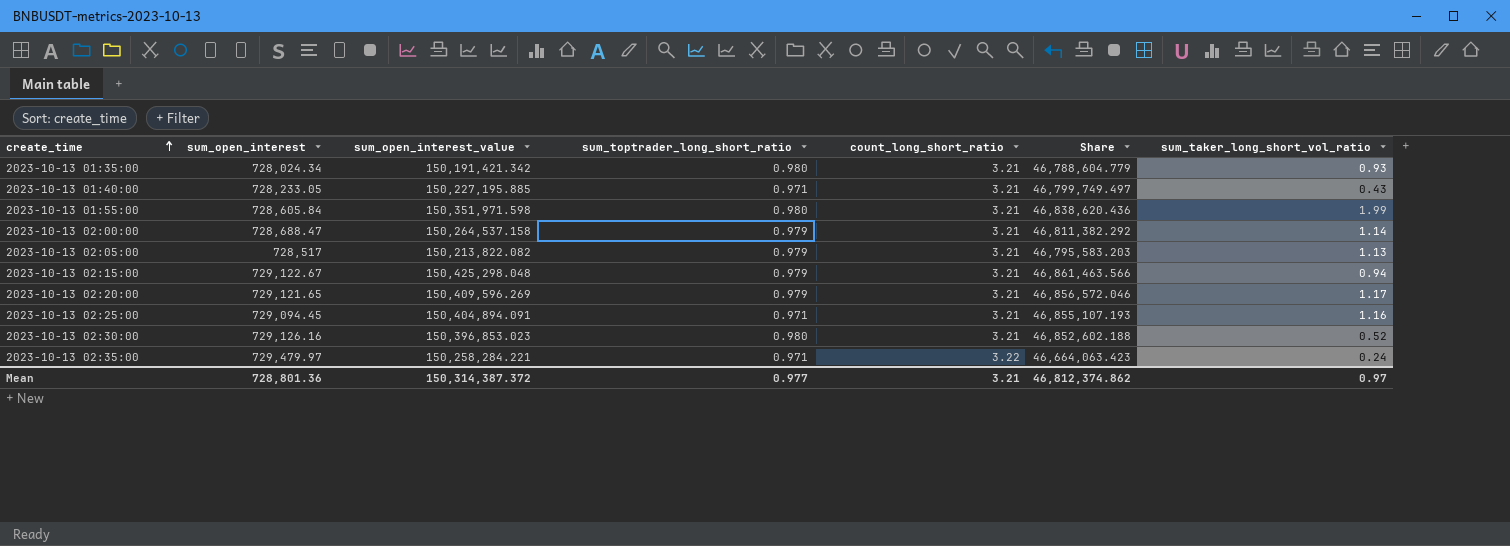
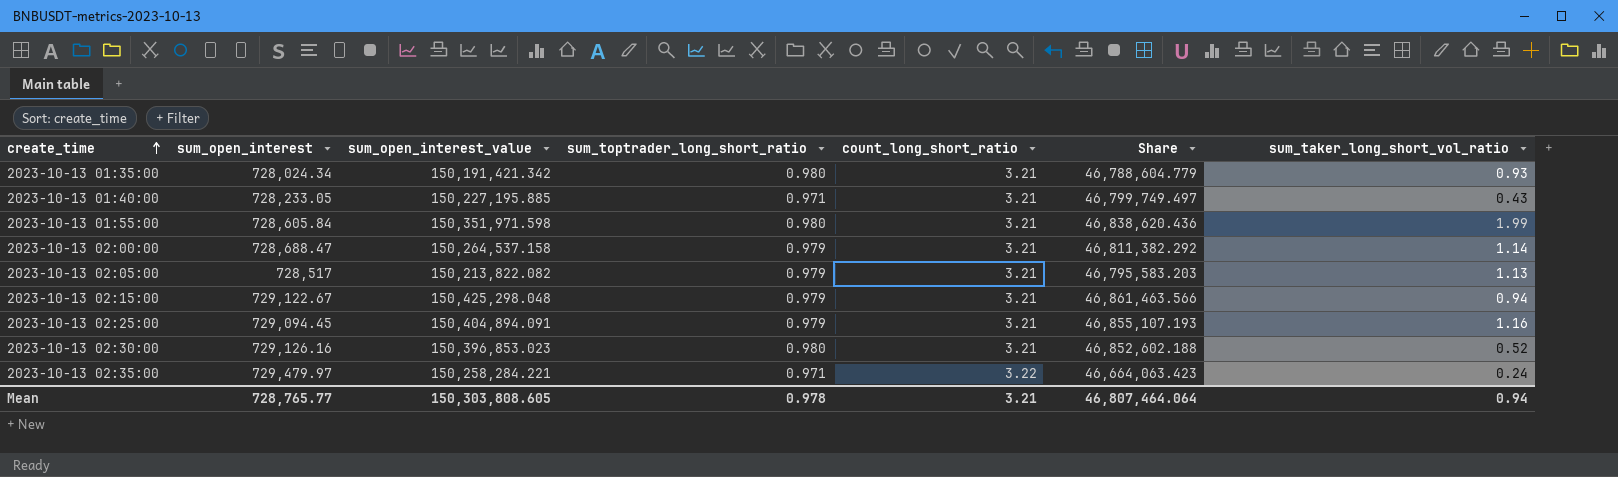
row 2023-10-13 02:20:00: 729,121.65 | 150,409,596.269 | 0.979 | 3.21 | 46,856,572.046 | 1.17 -> none
2023-10-13 02:25:00 | sum_toptrader_long_short_ratio: 0.971 -> 0.979
Mean | sum_open_interest: 728,801.36 -> 728,765.77
Mean | sum_open_interest_value: 150,314,387.372 -> 150,303,808.605
Mean | sum_toptrader_long_short_ratio: 0.977 -> 0.978
Mean | Share: 46,812,374.862 -> 46,807,464.064
Mean | sum_taker_long_short_vol_ratio: 0.97 -> 0.94

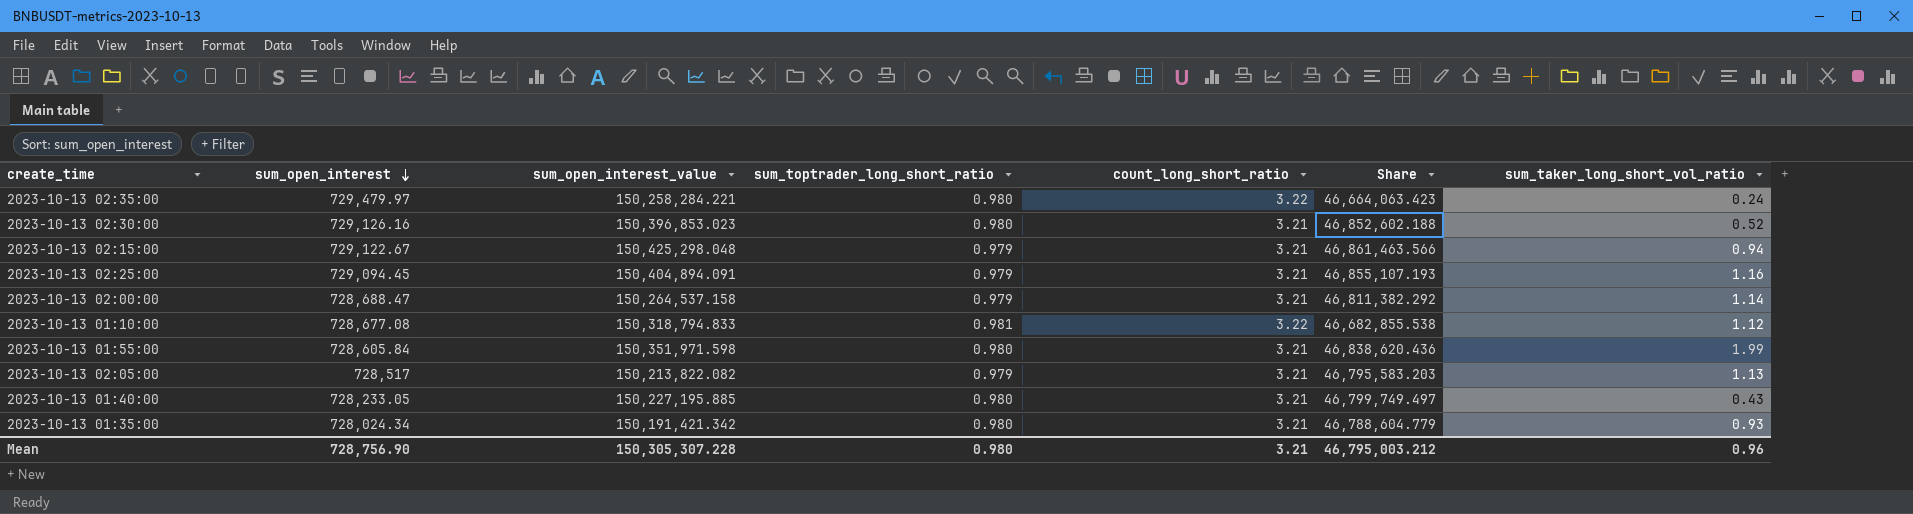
row order: create_time ascending -> sum_open_interest descending
2023-10-13 02:35:00 | sum_toptrader_long_short_ratio: 0.971 -> 0.980
row 2023-10-13 01:10:00: none -> 728,677.08 | 150,318,794.833 | 0.981 | 3.22 | 46,682,855.538 | 1.12
2023-10-13 01:40:00 | sum_toptrader_long_short_ratio: 0.971 -> 0.980
Mean | sum_open_interest: 728,765.77 -> 728,756.90
Mean | sum_open_interest_value: 150,303,808.605 -> 150,305,307.228
Mean | sum_toptrader_long_short_ratio: 0.978 -> 0.980
Mean | Share: 46,807,464.064 -> 46,795,003.212
Mean | sum_taker_long_short_vol_ratio: 0.94 -> 0.96

